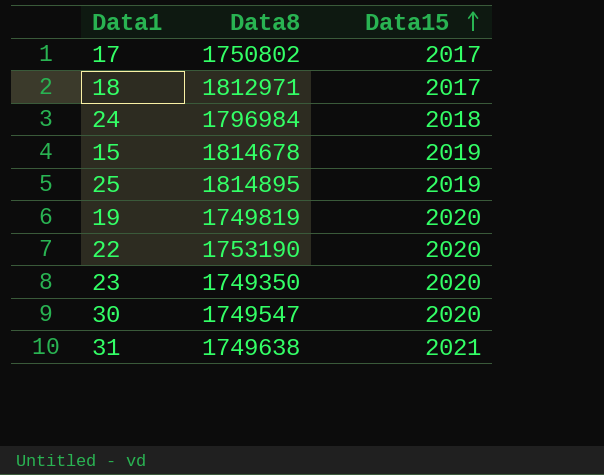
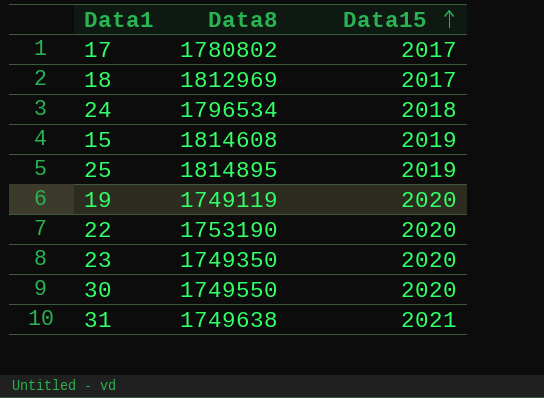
17 | Data8: 1750802 -> 1780802
18 | Data8: 1812971 -> 1812969
24 | Data8: 1796984 -> 1796534
15 | Data8: 1814678 -> 1814608
19 | Data8: 1749819 -> 1749119
30 | Data8: 1749547 -> 1749550

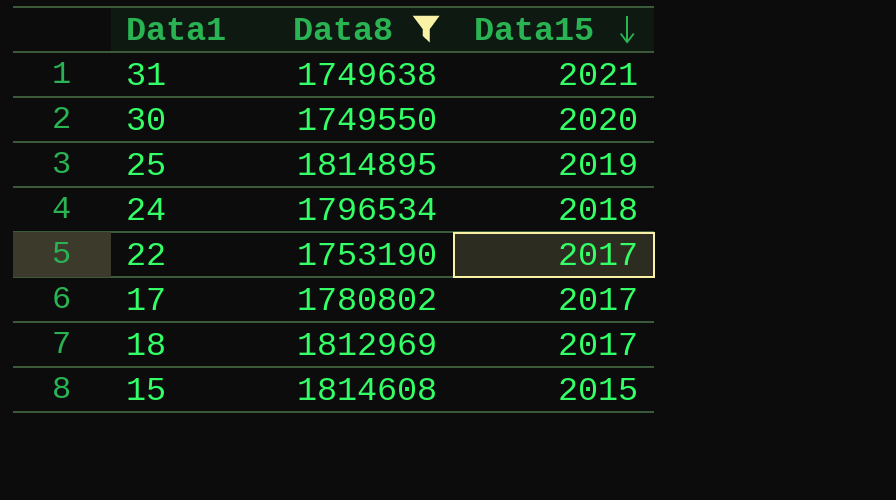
filter: none -> Data8 >= 1749550
row order: Data15 ascending -> Data15 descending
22 | Data15: 2020 -> 2017
15 | Data15: 2019 -> 2015

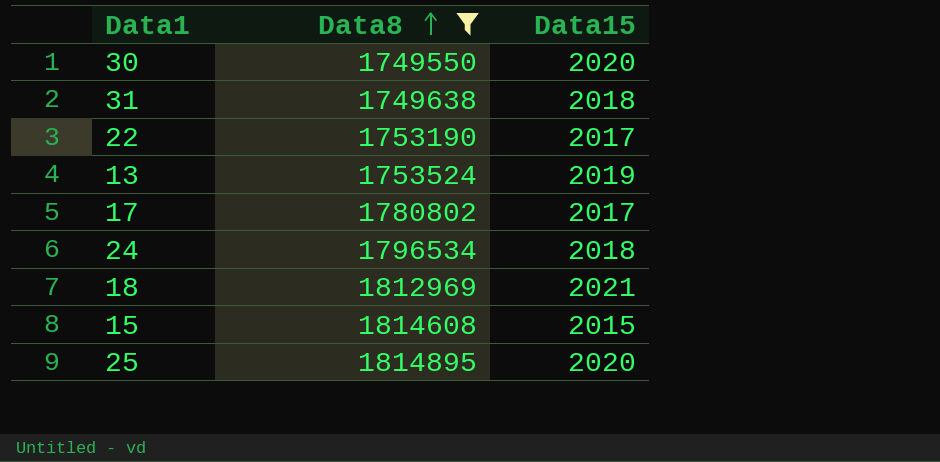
row order: Data15 descending -> Data8 ascending
31 | Data15: 2021 -> 2018
row 13: none -> 1753524 | 2019
18 | Data15: 2017 -> 2021
25 | Data15: 2019 -> 2020

